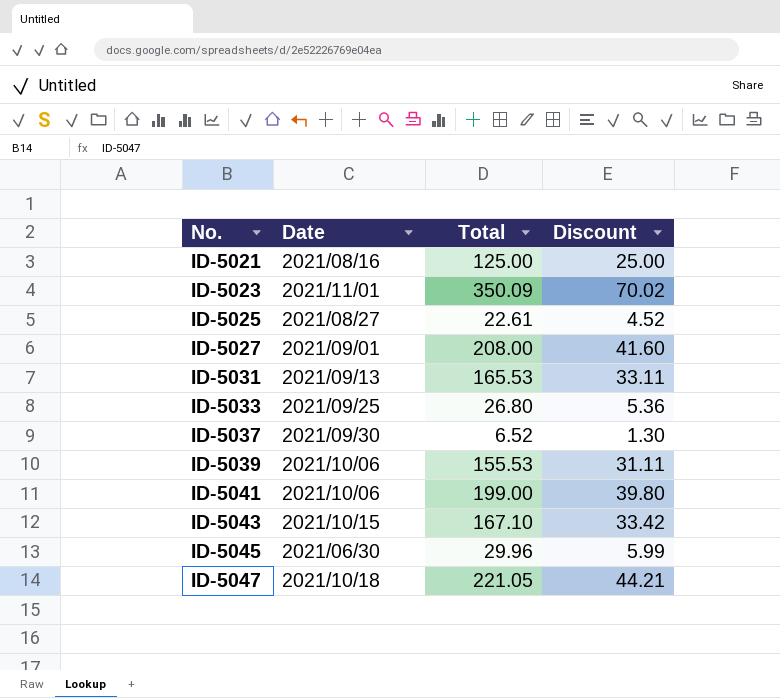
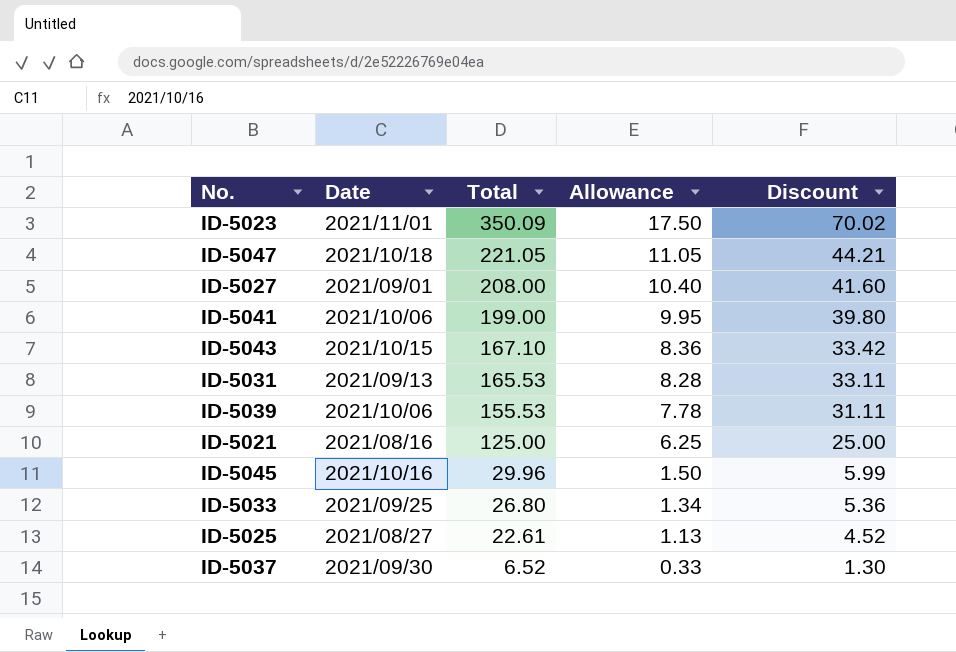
row order: No. ascending -> Total descending
column Allowance | formula: none -> [Total] * 0.05
ID-5045 | Date: 2021/06/30 -> 2021/10/16

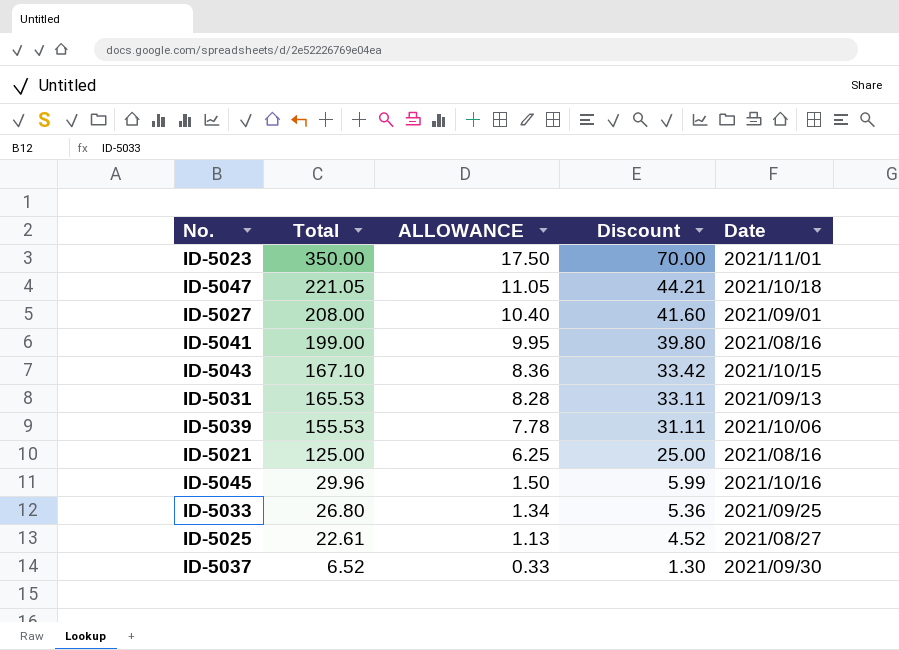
column name: Allowance -> ALLOWANCE
column Date | position: 2 -> 5
ID-5023 | Total: 350.09 -> 350.00
ID-5023 | Discount: 70.02 -> 70.00
ID-5041 | Date: 2021/10/06 -> 2021/08/16

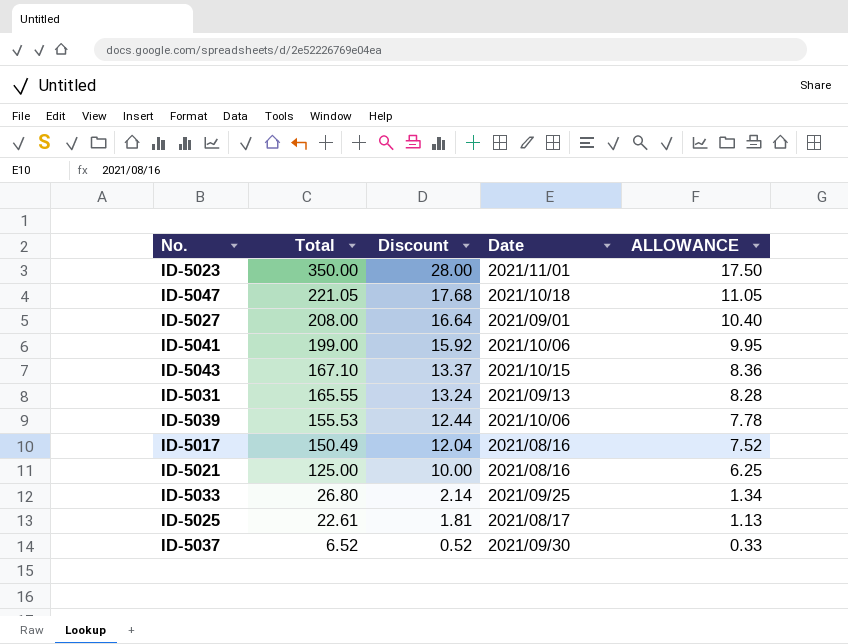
column Discount | formula: [Total] * 0.2 -> [Total] * 0.08
column ALLOWANCE | position: 3 -> 5
row ID-5045: 29.96 | 1.50 | 5.99 | 2021/10/16 -> none
ID-5041 | Date: 2021/08/16 -> 2021/10/06
ID-5031 | Total: 165.53 -> 165.55
row ID-5017: none -> 150.49 | 12.04 | 2021/08/16 | 7.52
ID-5025 | Date: 2021/08/27 -> 2021/08/17

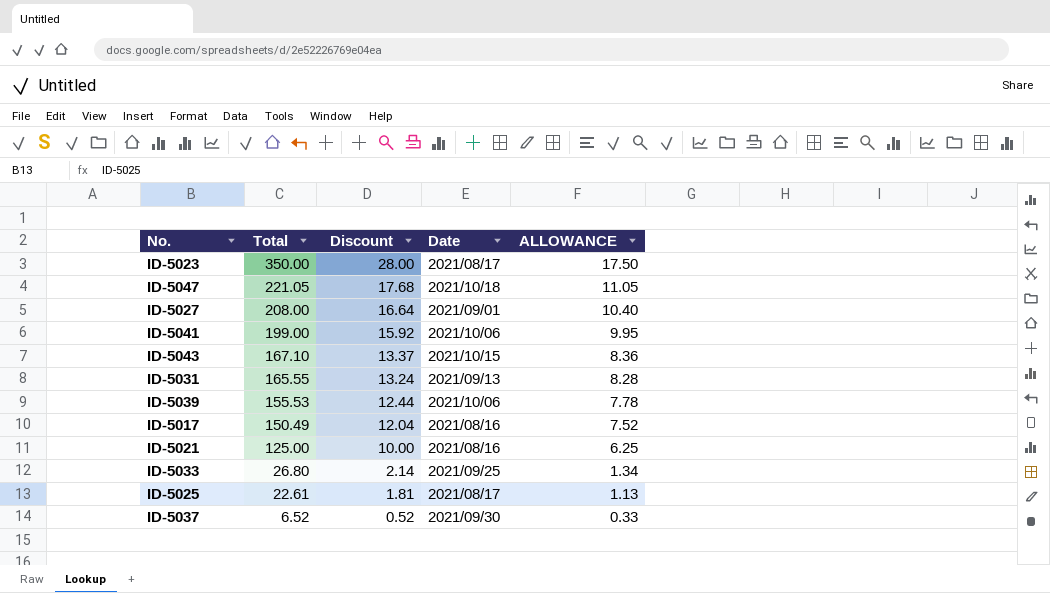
ID-5023 | Date: 2021/11/01 -> 2021/08/17

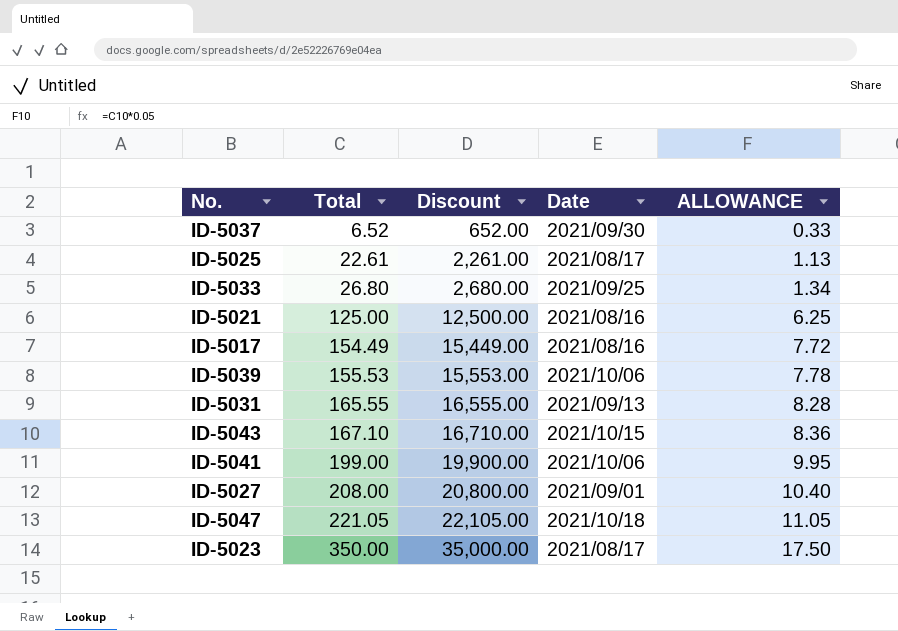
row order: Total descending -> Total ascending
column Discount | formula: [Total] * 0.08 -> [Total] * 100
ID-5017 | Total: 150.49 -> 154.49
ID-5017 | ALLOWANCE: 7.52 -> 7.72

